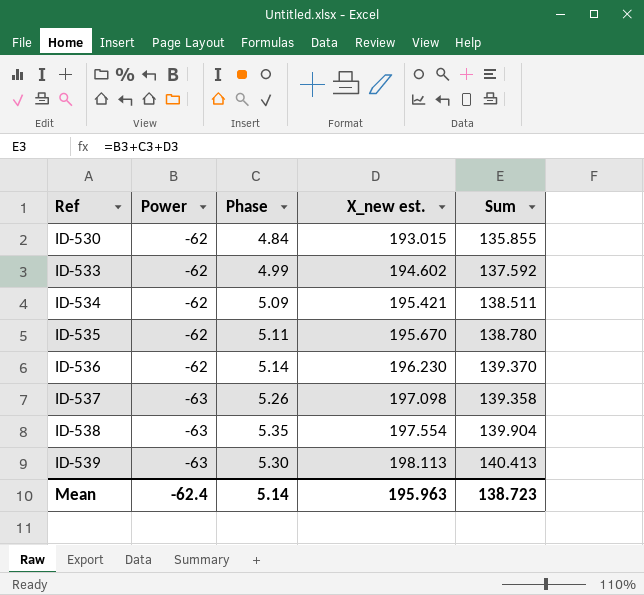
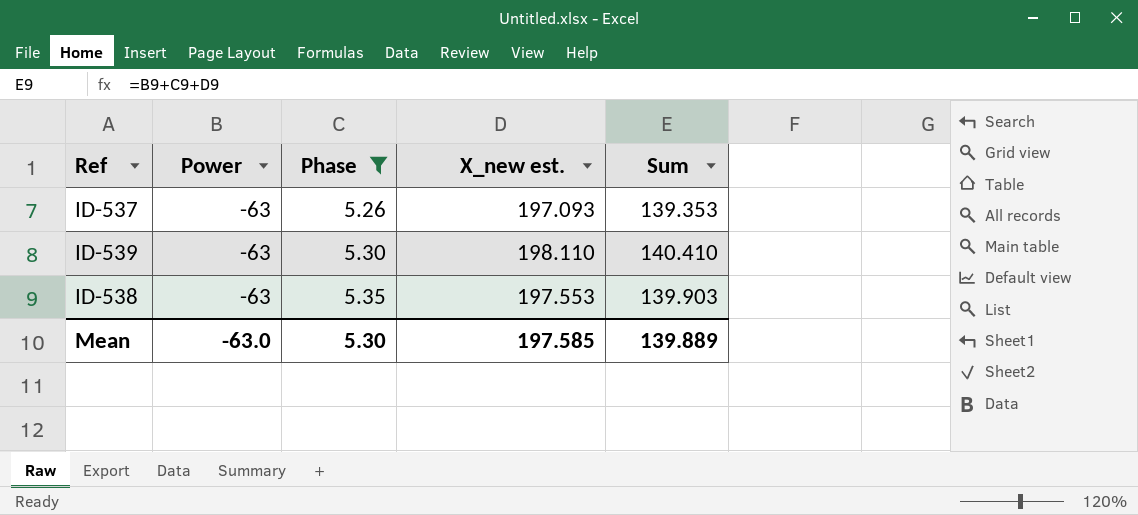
filter: none -> Phase >= 5.26
row order: Ref ascending -> Phase ascending
ID-537 | X_new est.: 197.098 -> 197.093
ID-537 | Sum: 139.358 -> 139.353
ID-539 | X_new est.: 198.113 -> 198.110
ID-539 | Sum: 140.413 -> 140.410
ID-538 | X_new est.: 197.554 -> 197.553
ID-538 | Sum: 139.904 -> 139.903
Mean | Power: -62.4 -> -63.0
Mean | Phase: 5.14 -> 5.30
Mean | X_new est.: 195.963 -> 197.585
Mean | Sum: 138.723 -> 139.889

